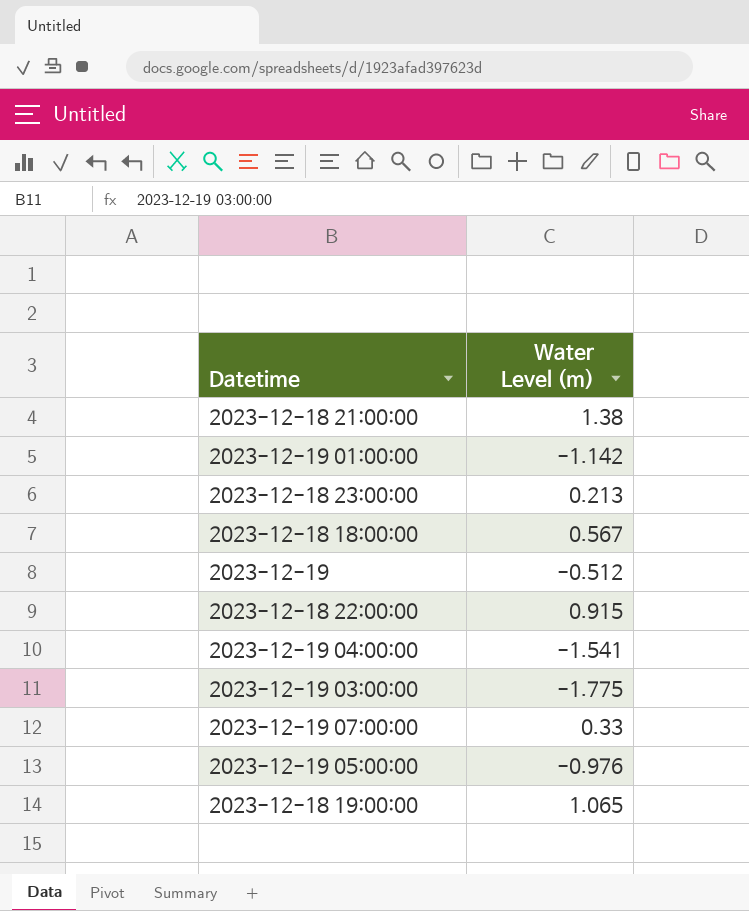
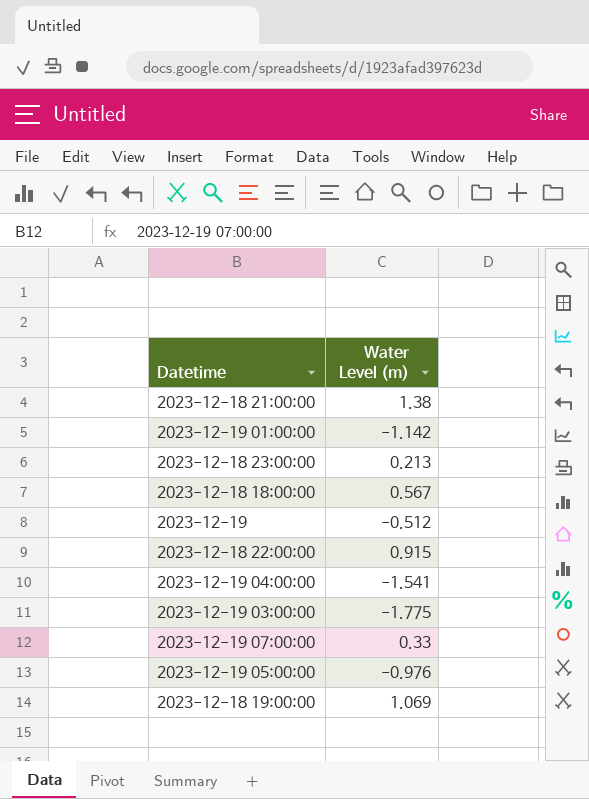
2023-12-18 19:00:00 | Water Level (m): 1.065 -> 1.069

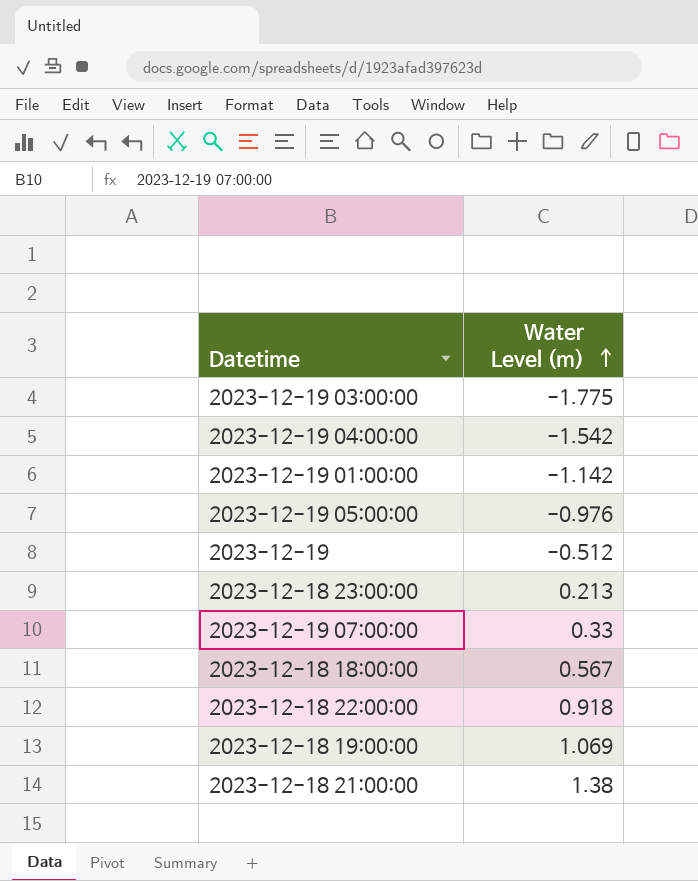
row order: none -> Water Level (m) ascending
2023-12-19 04:00:00 | Water Level (m): -1.541 -> -1.542
2023-12-18 22:00:00 | Water Level (m): 0.915 -> 0.918

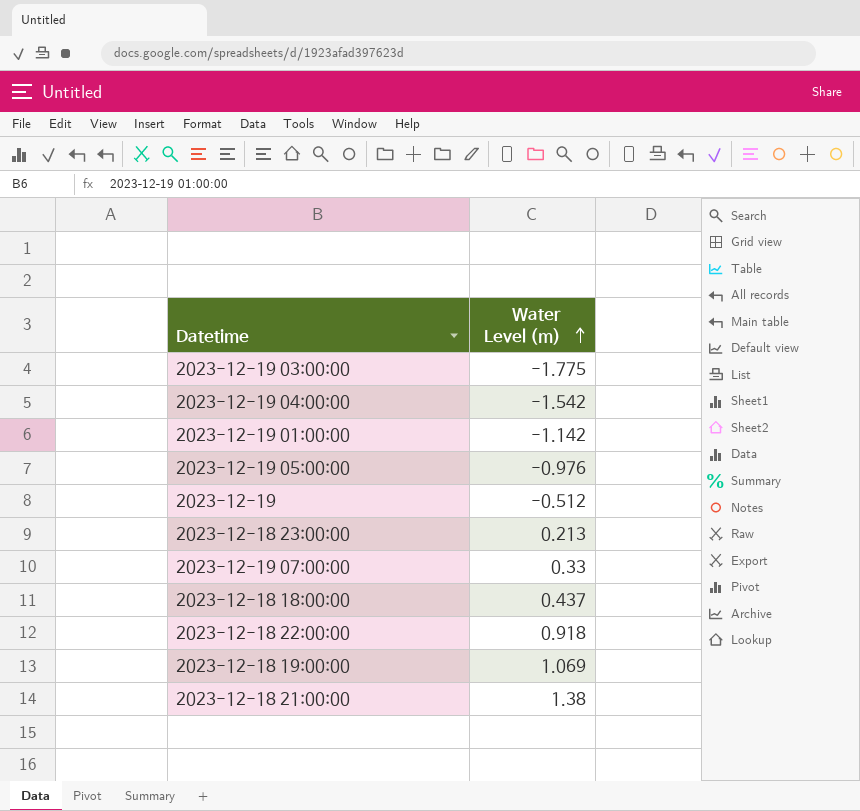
2023-12-18 18:00:00 | Water Level (m): 0.567 -> 0.437

